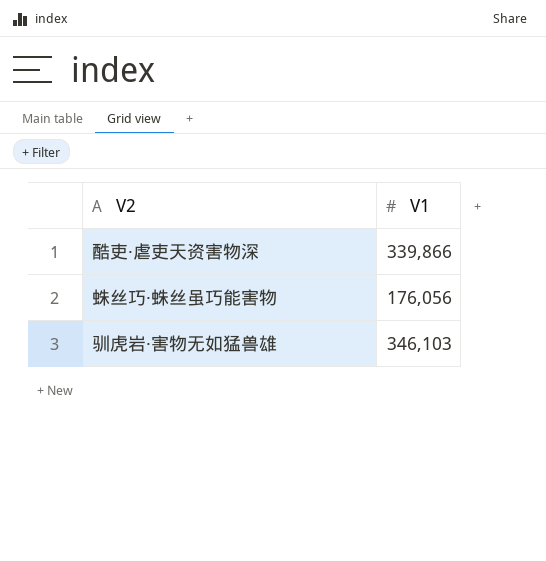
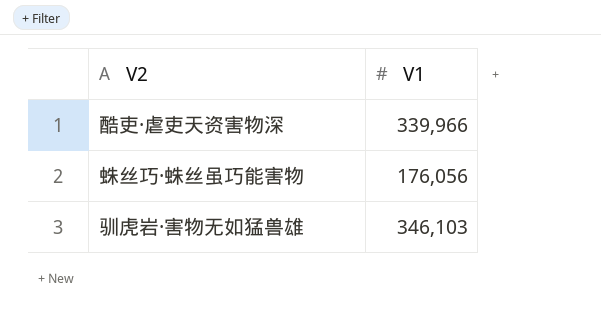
酷吏·虐吏天资害物深 | V1: 339,866 -> 339,966

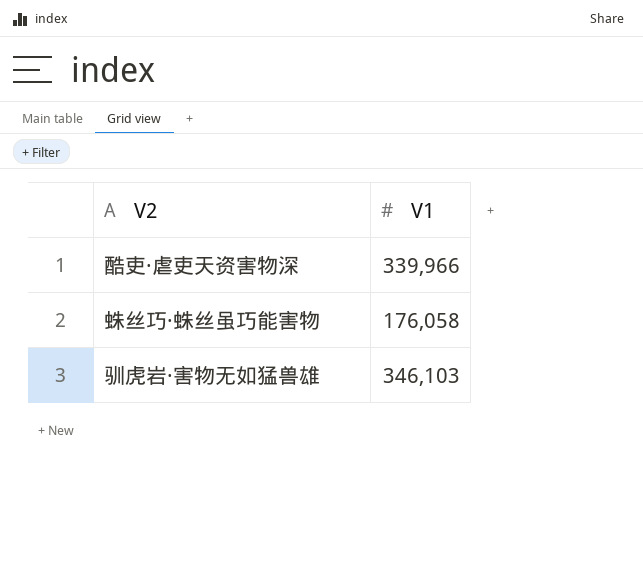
蛛丝巧·蛛丝虽巧能害物 | V1: 176,056 -> 176,058

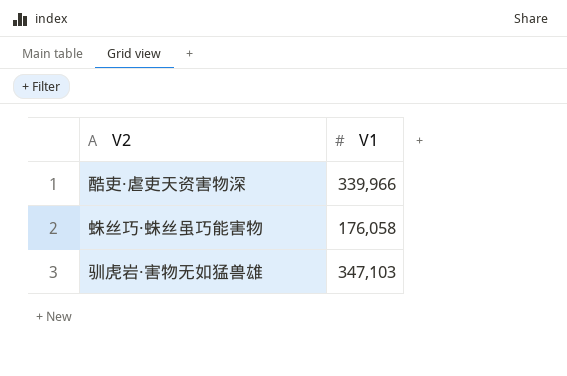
驯虎岩·害物无如猛兽雄 | V1: 346,103 -> 347,103

